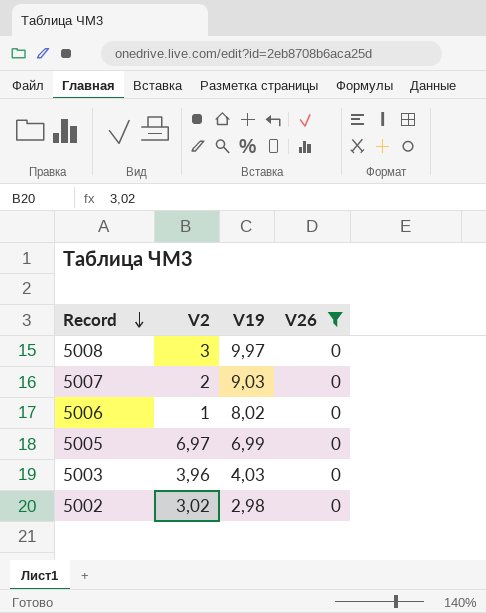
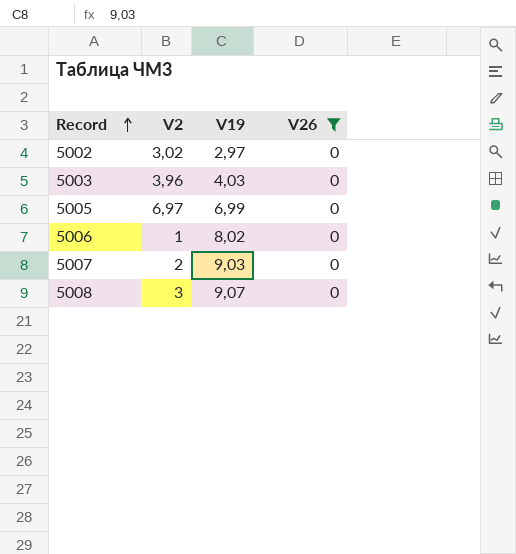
row order: Record descending -> Record ascending
5002 | V19: 2,98 -> 2,97
5008 | V19: 9,97 -> 9,07

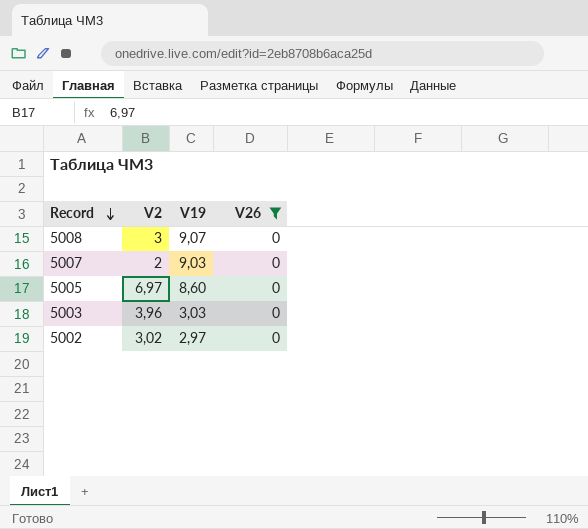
row order: Record ascending -> Record descending
row 5006: 1 | 8,02 | 0 -> none
5005 | V19: 6,99 -> 8,60
5003 | V19: 4,03 -> 3,03

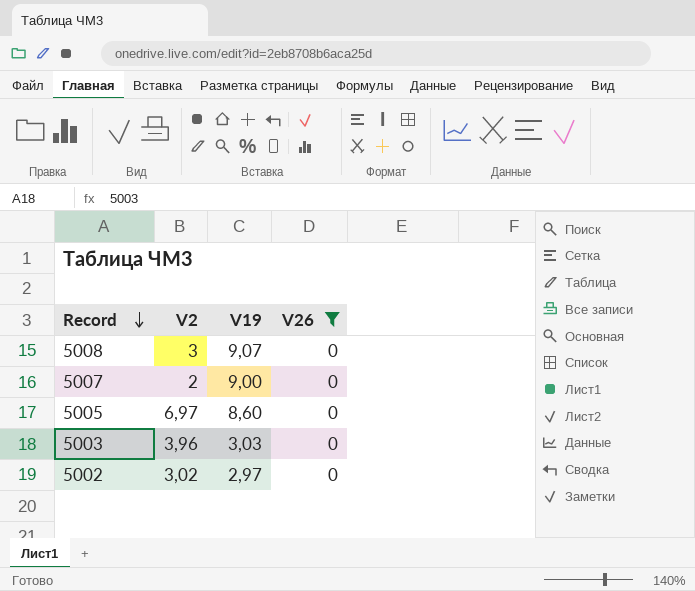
5007 | V19: 9,03 -> 9,00

